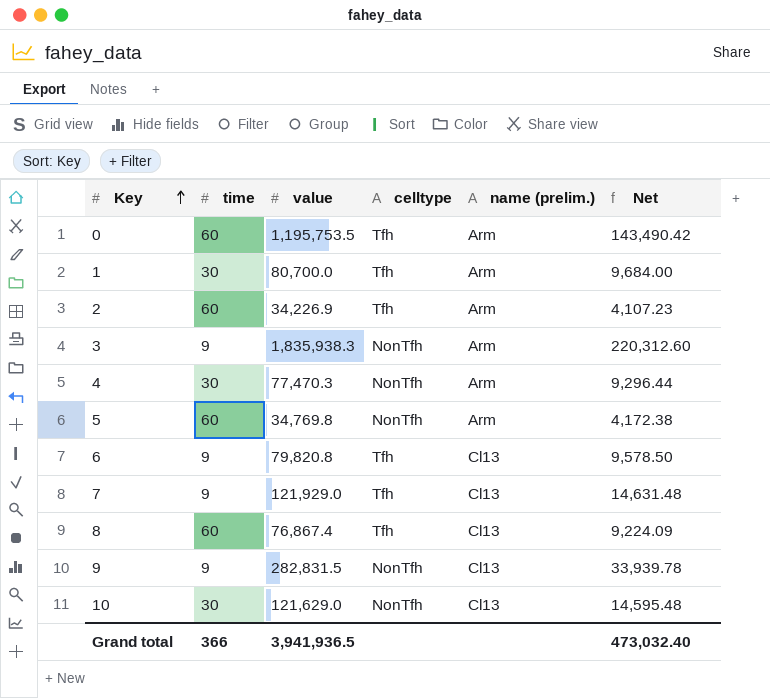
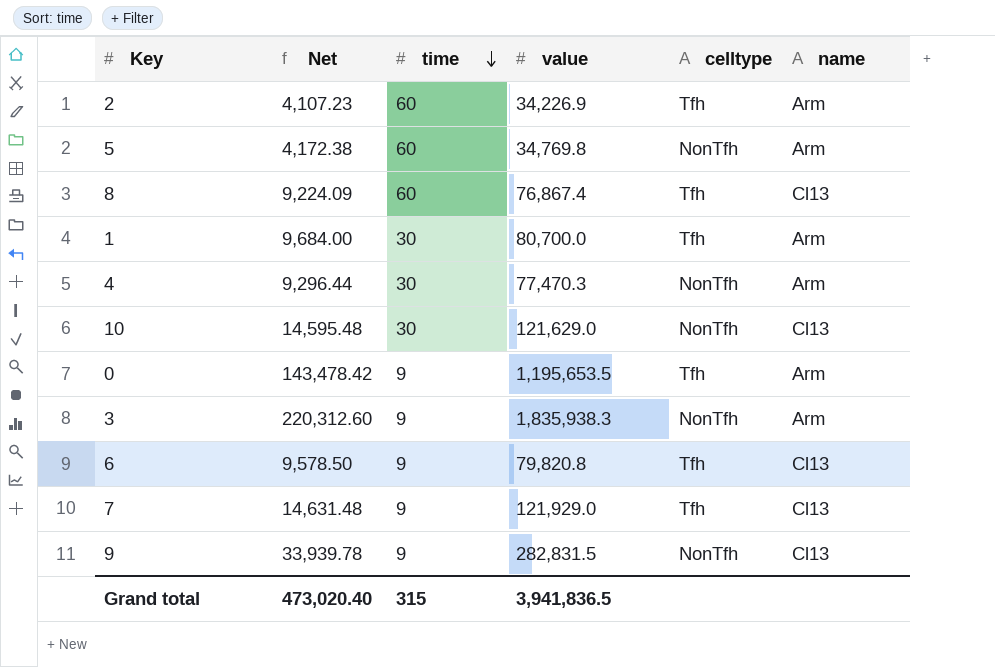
row order: Key ascending -> time descending
column Net | position: 6 -> 2
column name: name (prelim.) -> name
0 | Net: 143,490.42 -> 143,478.42
0 | time: 60 -> 9
0 | value: 1,195,753.5 -> 1,195,653.5
Grand total | Net: 473,032.40 -> 473,020.40
Grand total | time: 366 -> 315
Grand total | value: 3,941,936.5 -> 3,941,836.5

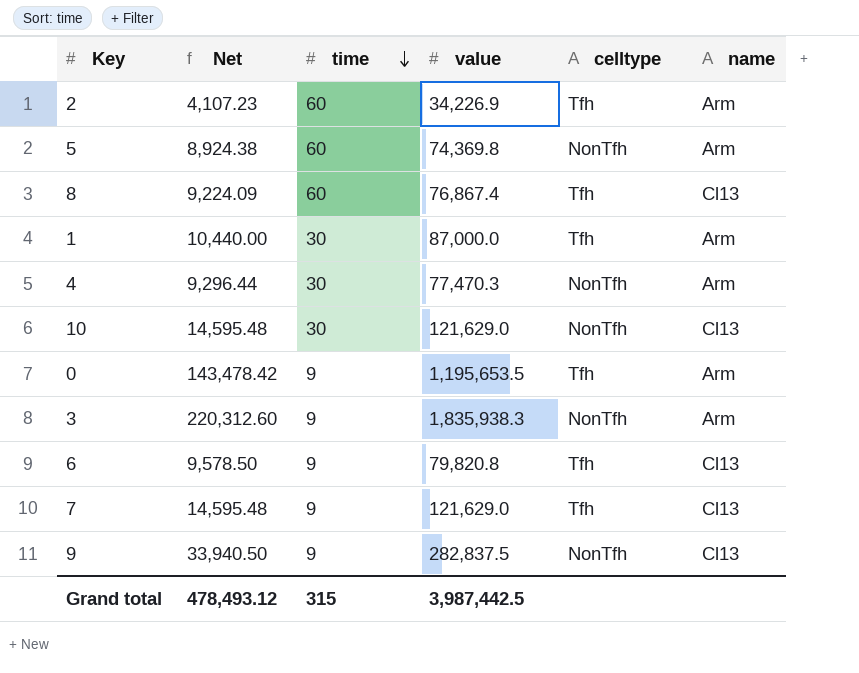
5 | Net: 4,172.38 -> 8,924.38
5 | value: 34,769.8 -> 74,369.8
1 | Net: 9,684.00 -> 10,440.00
1 | value: 80,700.0 -> 87,000.0
7 | Net: 14,631.48 -> 14,595.48
7 | value: 121,929.0 -> 121,629.0
9 | Net: 33,939.78 -> 33,940.50
9 | value: 282,831.5 -> 282,837.5
Grand total | Net: 473,020.40 -> 478,493.12
Grand total | value: 3,941,836.5 -> 3,987,442.5

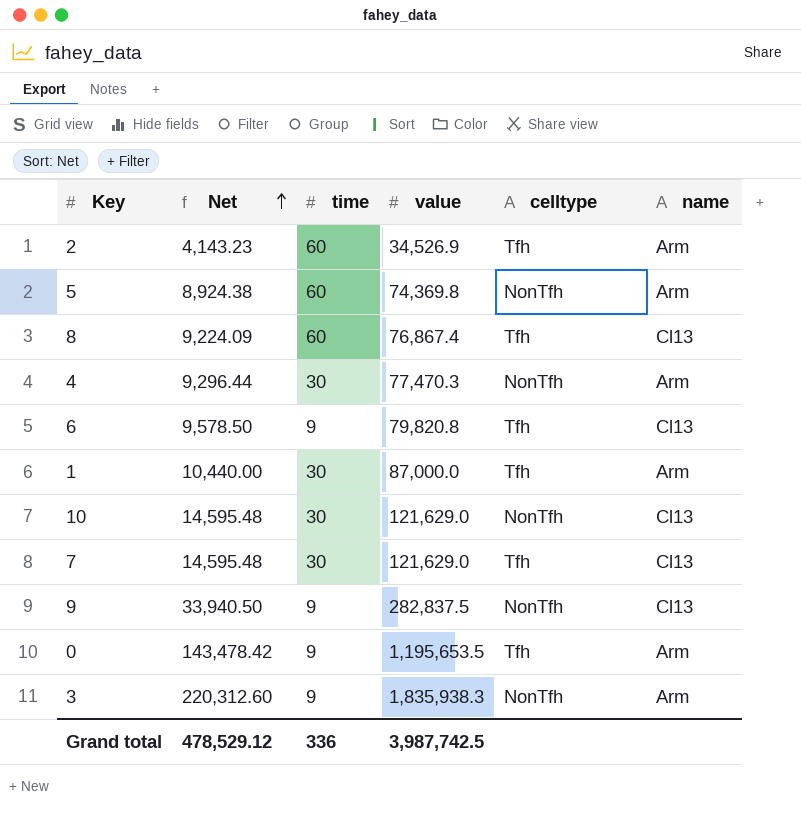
row order: time descending -> Net ascending
2 | Net: 4,107.23 -> 4,143.23
2 | value: 34,226.9 -> 34,526.9
7 | time: 9 -> 30
Grand total | Net: 478,493.12 -> 478,529.12
Grand total | time: 315 -> 336
Grand total | value: 3,987,442.5 -> 3,987,742.5

